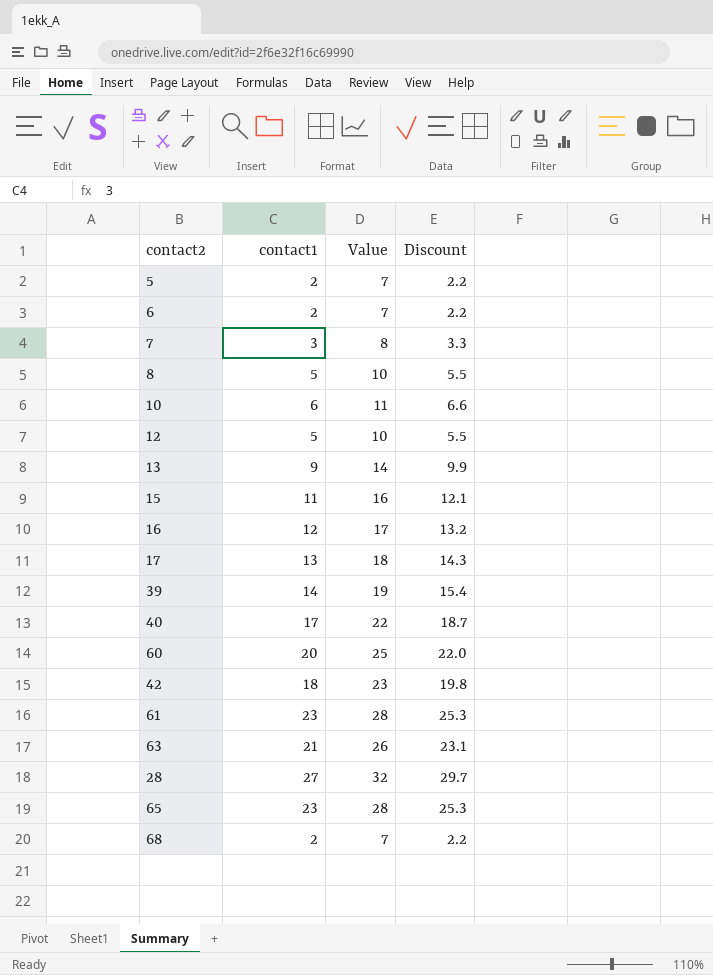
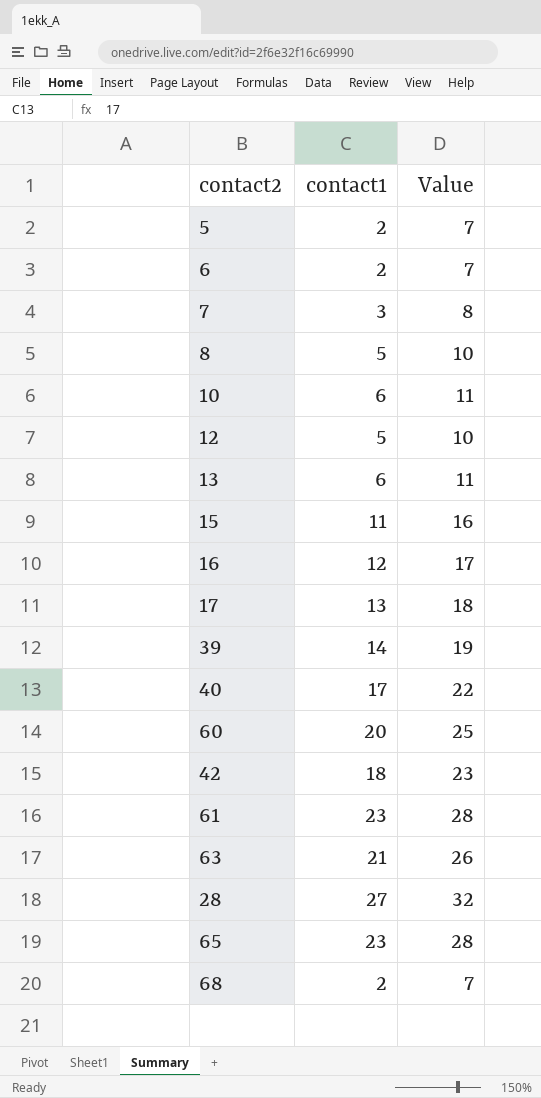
column Discount | formula: [contact1] * 1.1 -> none
13 | contact1: 9 -> 6
13 | Value: 14 -> 11

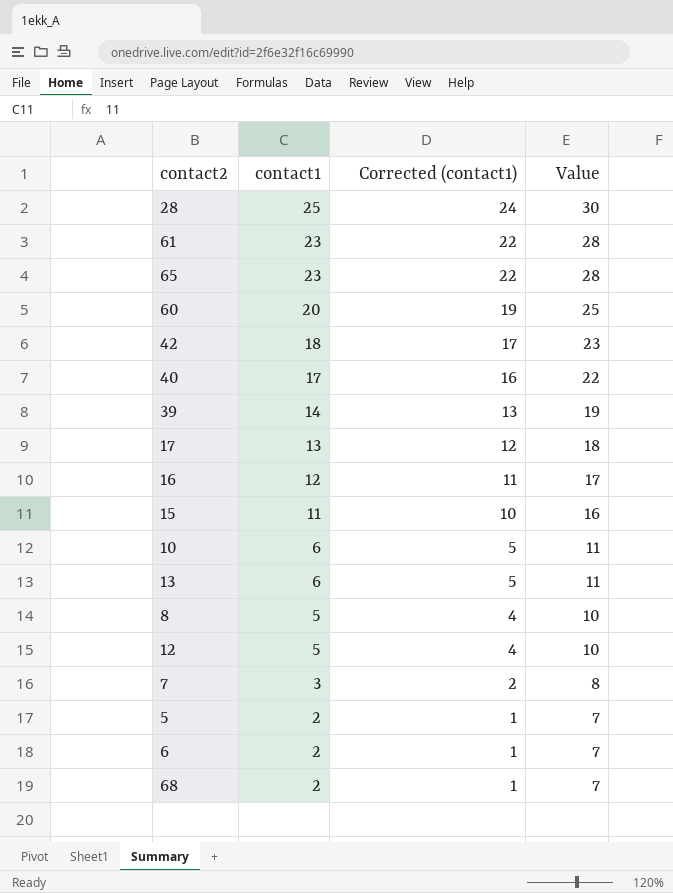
row order: none -> contact1 descending
column Corrected (contact1) | formula: none -> [contact1] - 1
row 63: 21 | 26 -> none
28 | contact1: 27 -> 25
28 | Value: 32 -> 30

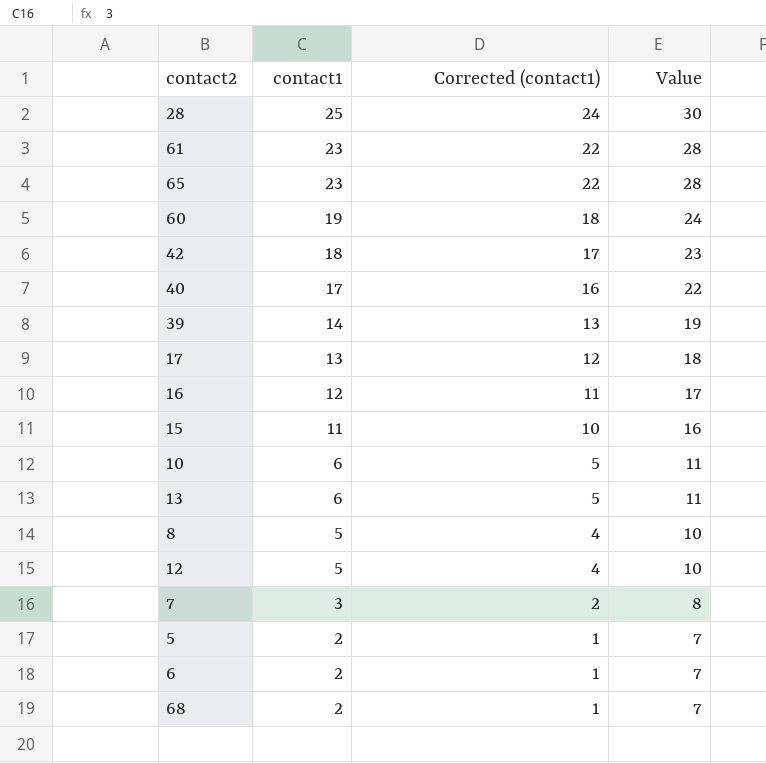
60 | contact1: 20 -> 19
60 | Corrected (contact1): 19 -> 18
60 | Value: 25 -> 24

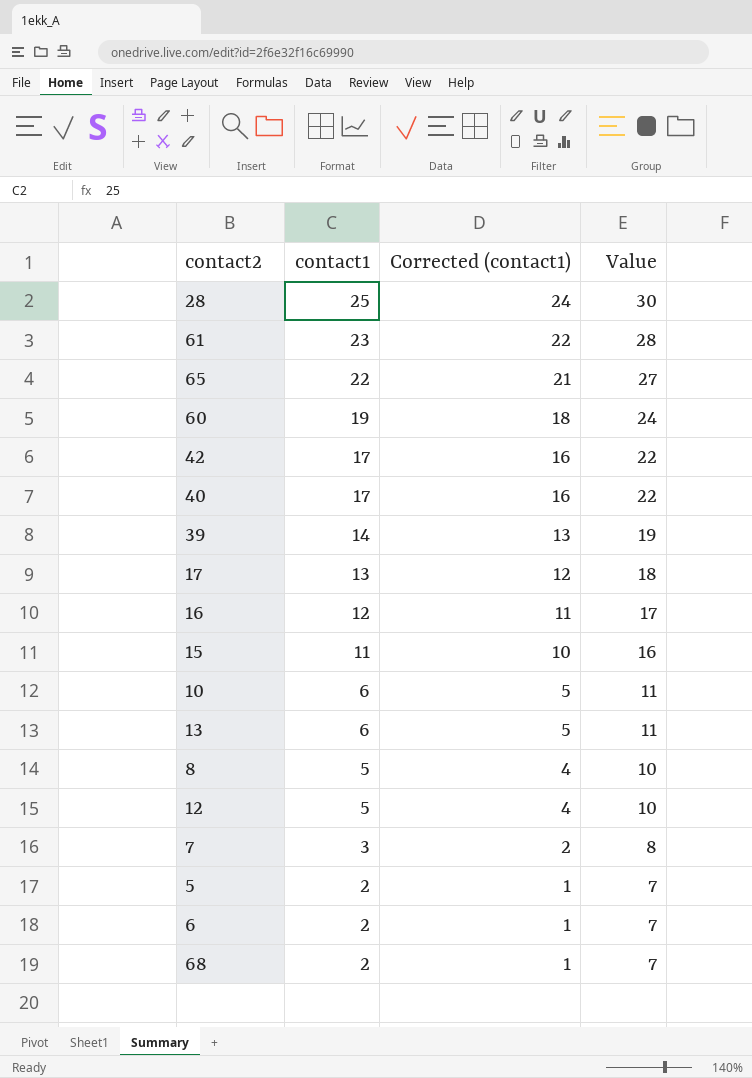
65 | contact1: 23 -> 22
65 | Corrected (contact1): 22 -> 21
65 | Value: 28 -> 27
42 | contact1: 18 -> 17
42 | Corrected (contact1): 17 -> 16
42 | Value: 23 -> 22

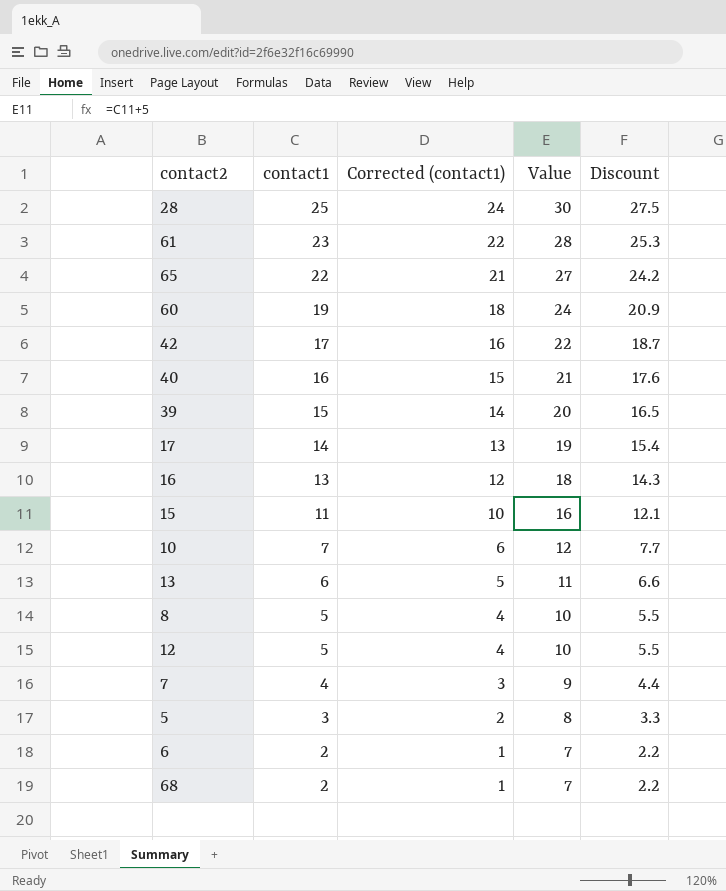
column Discount | formula: none -> [contact1] * 1.1
40 | contact1: 17 -> 16
40 | Corrected (contact1): 16 -> 15
40 | Value: 22 -> 21
39 | contact1: 14 -> 15
39 | Corrected (contact1): 13 -> 14
39 | Value: 19 -> 20
17 | contact1: 13 -> 14
17 | Corrected (contact1): 12 -> 13
17 | Value: 18 -> 19
16 | contact1: 12 -> 13
16 | Corrected (contact1): 11 -> 12
16 | Value: 17 -> 18
10 | contact1: 6 -> 7
10 | Corrected (contact1): 5 -> 6
10 | Value: 11 -> 12
7 | contact1: 3 -> 4
7 | Corrected (contact1): 2 -> 3
7 | Value: 8 -> 9
5 | contact1: 2 -> 3
5 | Corrected (contact1): 1 -> 2
5 | Value: 7 -> 8

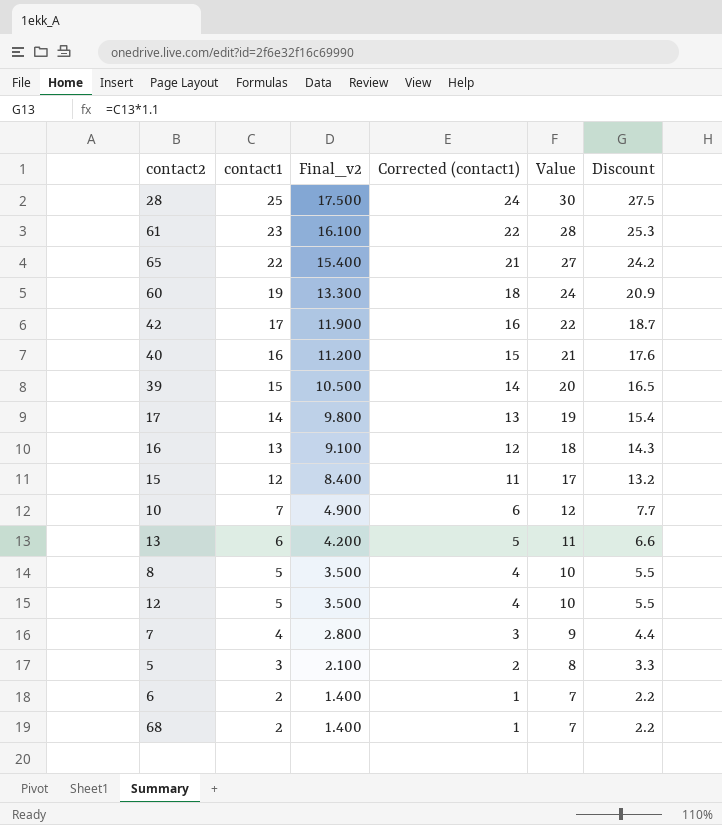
column Final_v2 | formula: none -> [contact1] * 0.7
15 | contact1: 11 -> 12
15 | Corrected (contact1): 10 -> 11
15 | Value: 16 -> 17
15 | Discount: 12.1 -> 13.2

